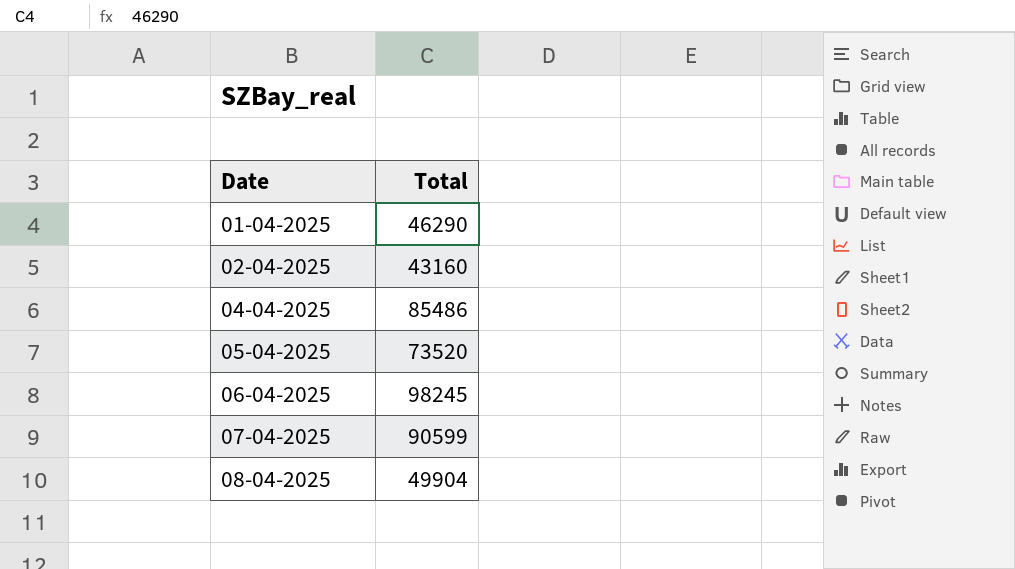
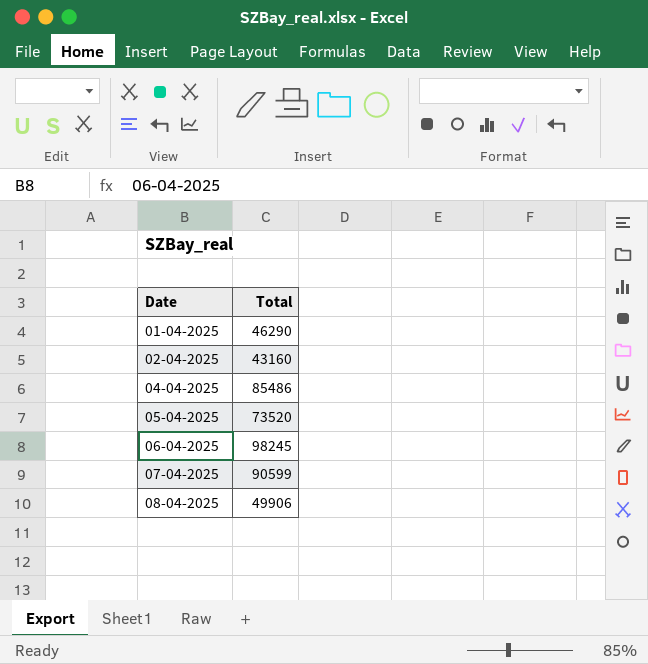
08-04-2025 | Total: 49904 -> 49906

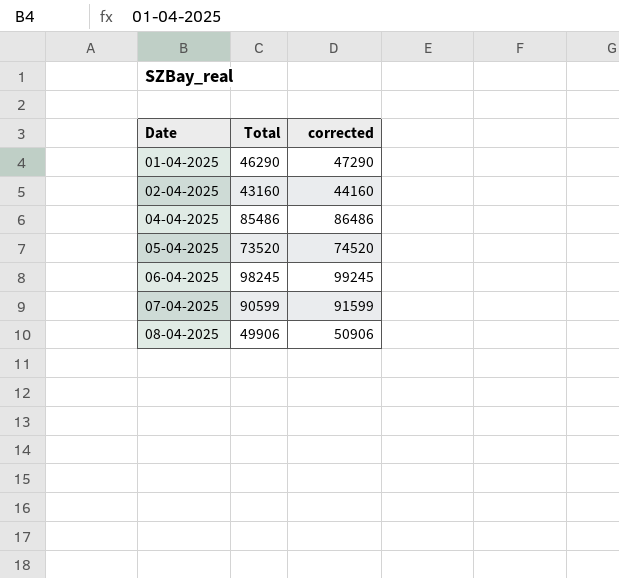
column corrected | formula: none -> [Total] + 1000

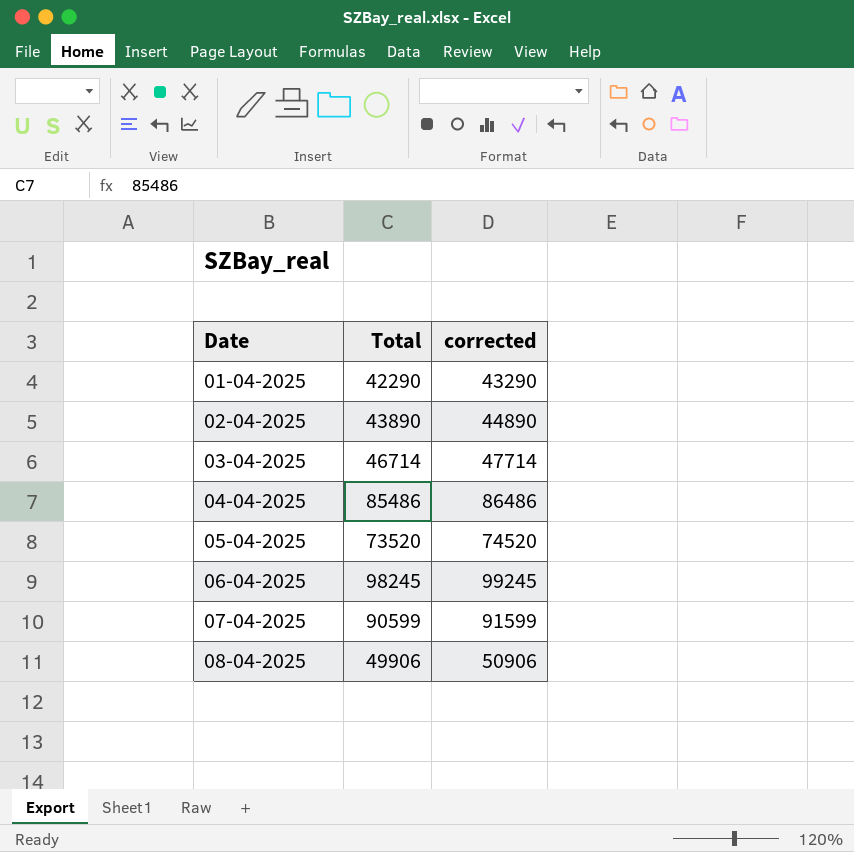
01-04-2025 | Total: 46290 -> 42290
01-04-2025 | corrected: 47290 -> 43290
02-04-2025 | Total: 43160 -> 43890
02-04-2025 | corrected: 44160 -> 44890
row 03-04-2025: none -> 46714 | 47714

